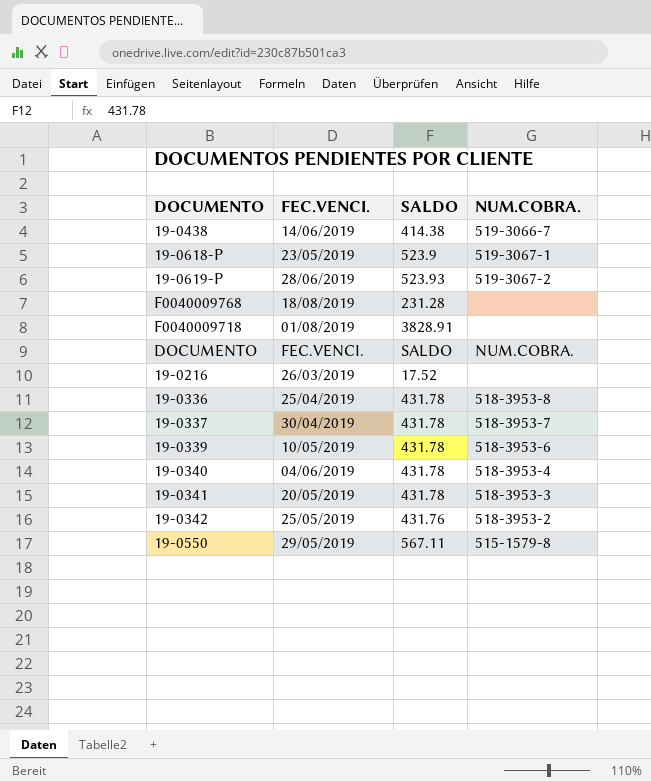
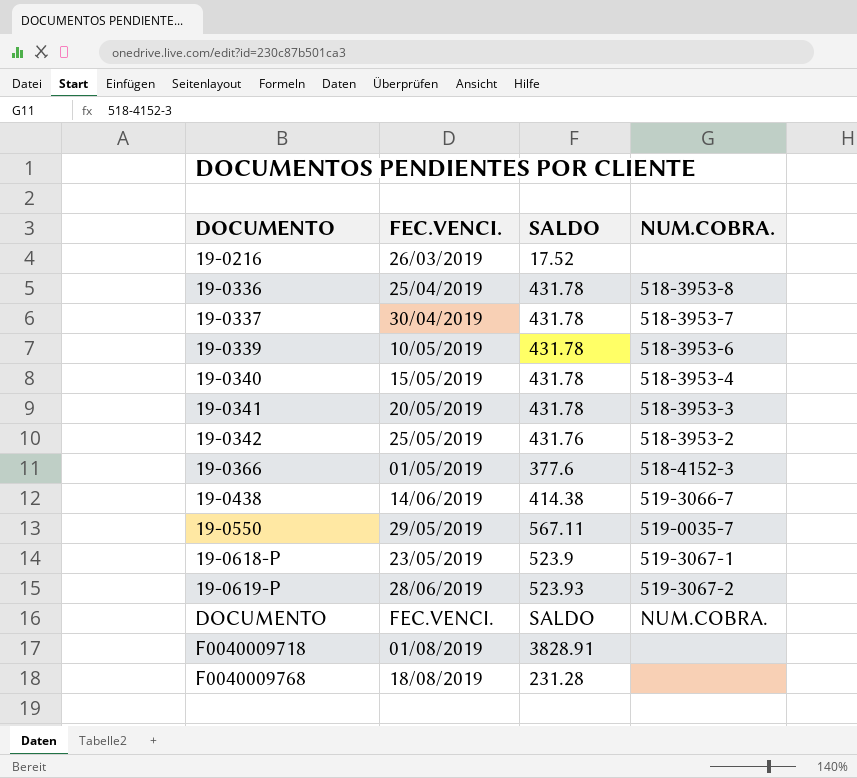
row order: none -> DOCUMENTO ascending
19-0340 | FEC.VENCI.: 04/06/2019 -> 15/05/2019
row 19-0366: none -> 01/05/2019 | 377.6 | 518-4152-3
19-0550 | NUM.COBRA.: 515-1579-8 -> 519-0035-7

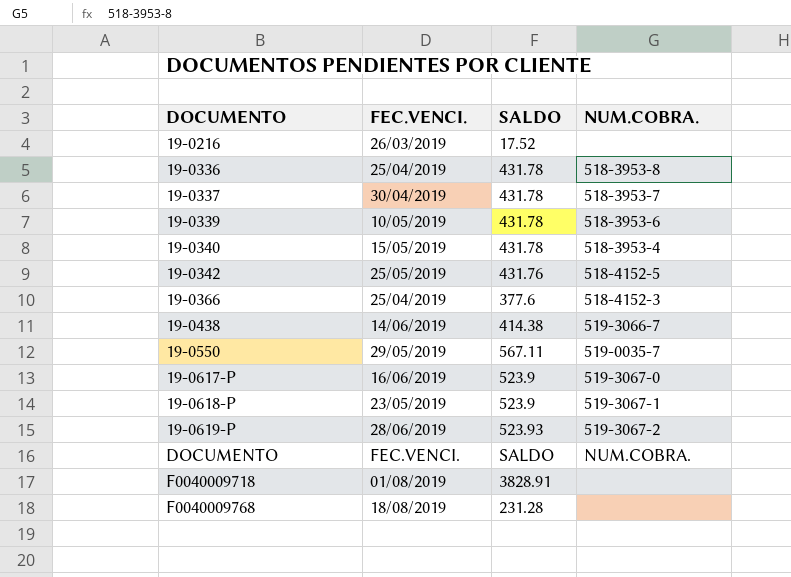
row 19-0341: 20/05/2019 | 431.78 | 518-3953-3 -> none
19-0342 | NUM.COBRA.: 518-3953-2 -> 518-4152-5
19-0366 | FEC.VENCI.: 01/05/2019 -> 25/04/2019
row 19-0617-P: none -> 16/06/2019 | 523.9 | 519-3067-0

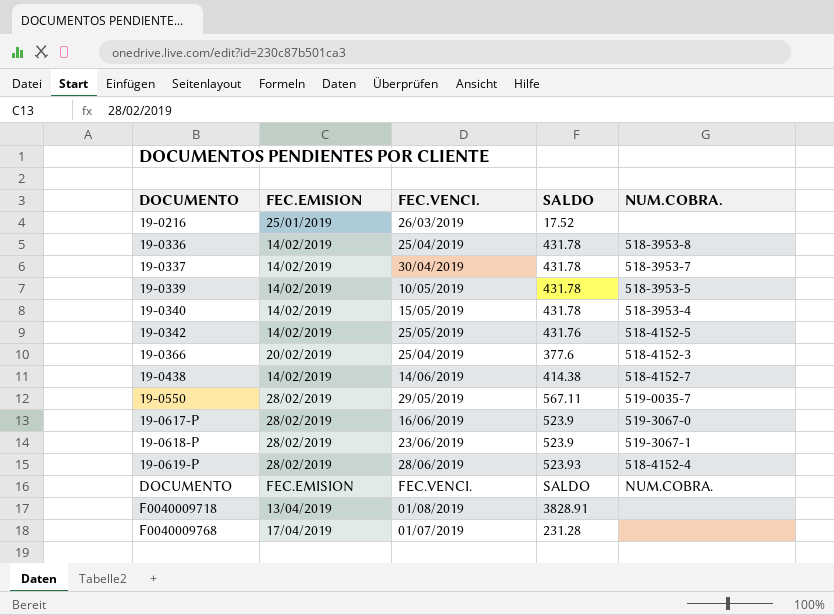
column FEC.EMISION | position: none -> 2
19-0339 | NUM.COBRA.: 518-3953-6 -> 518-3953-5
19-0438 | NUM.COBRA.: 519-3066-7 -> 518-4152-7
19-0618-P | FEC.VENCI.: 23/05/2019 -> 23/06/2019
19-0619-P | NUM.COBRA.: 519-3067-2 -> 518-4152-4
F0040009768 | FEC.VENCI.: 18/08/2019 -> 01/07/2019

